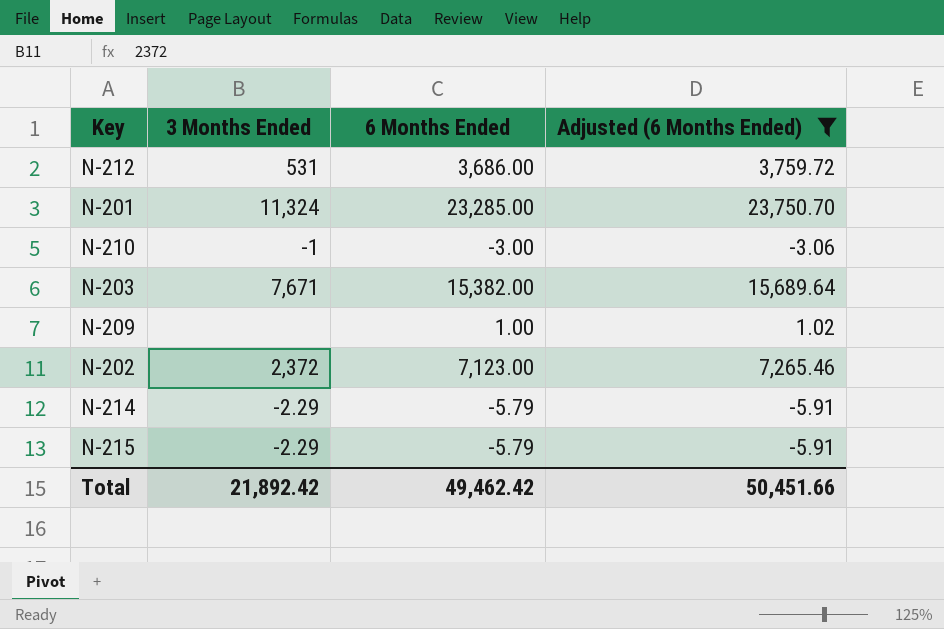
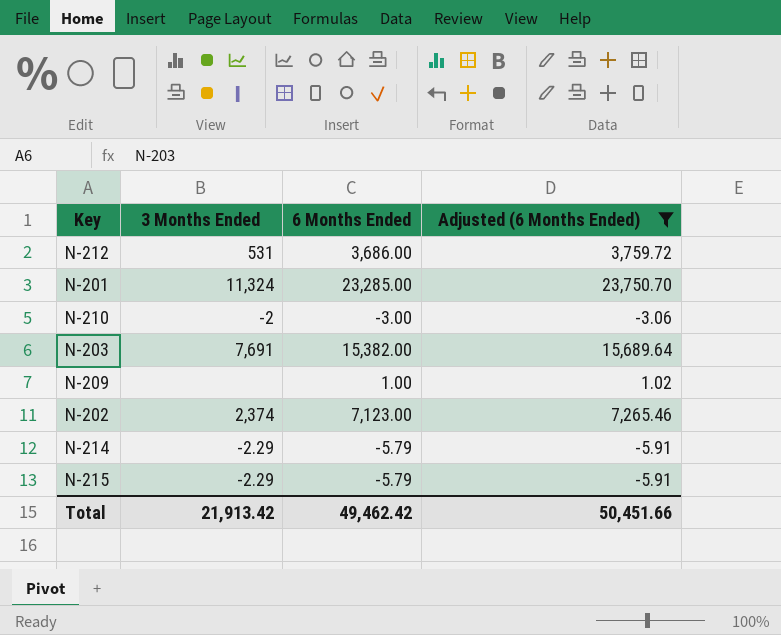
N-210 | 3 Months Ended: -1 -> -2
N-203 | 3 Months Ended: 7,671 -> 7,691
N-202 | 3 Months Ended: 2,372 -> 2,374
Total | 3 Months Ended: 21,892.42 -> 21,913.42

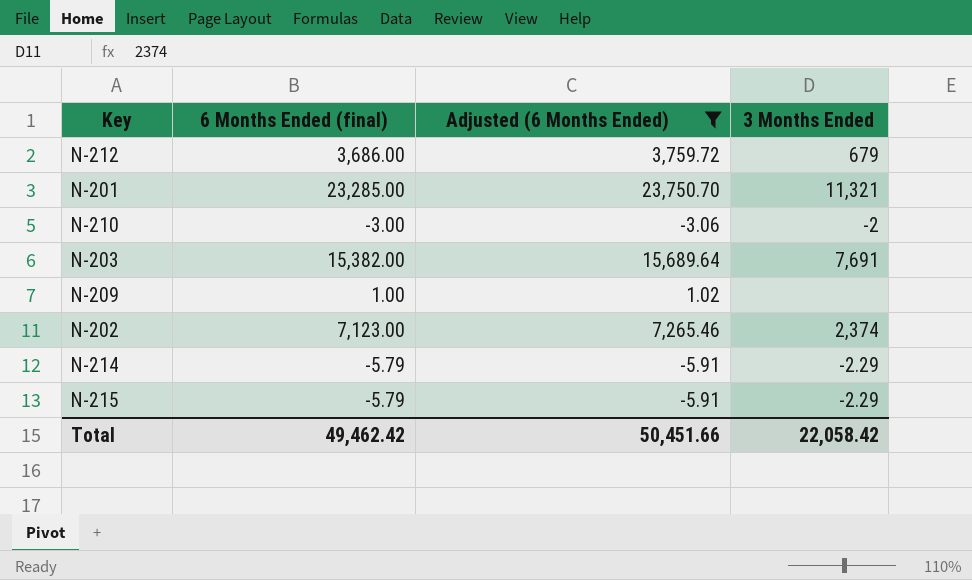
column name: 6 Months Ended -> 6 Months Ended (final)
column 3 Months Ended | position: 2 -> 4
N-212 | 3 Months Ended: 531 -> 679
N-201 | 3 Months Ended: 11,324 -> 11,321
Total | 3 Months Ended: 21,913.42 -> 22,058.42

